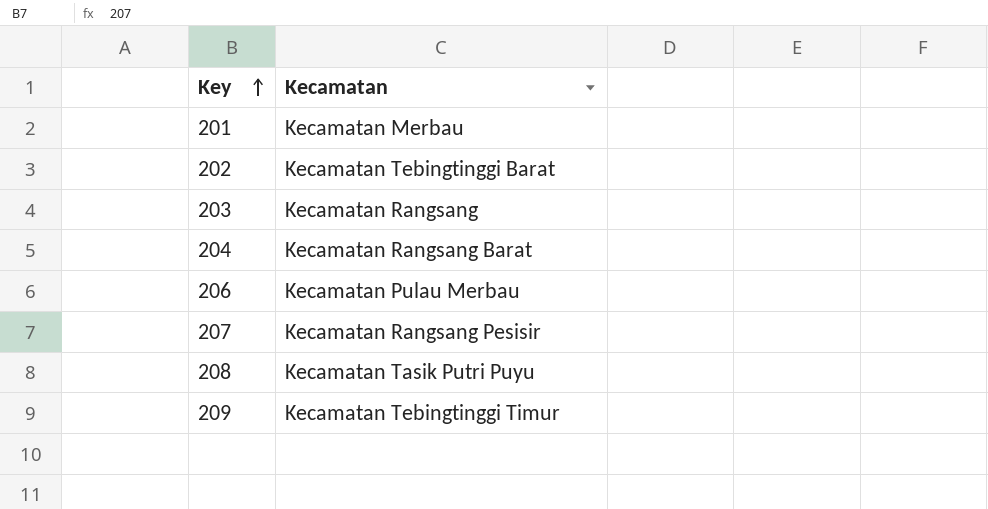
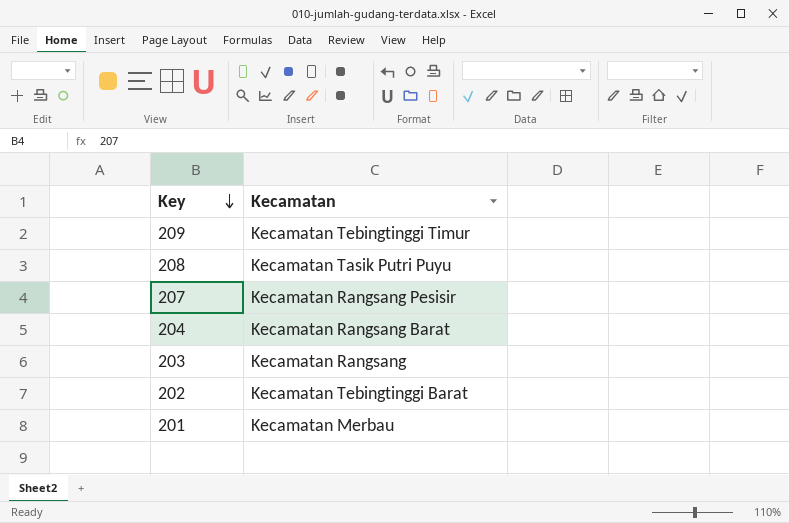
row order: Key ascending -> Key descending
row 206: Kecamatan Pulau Merbau -> none

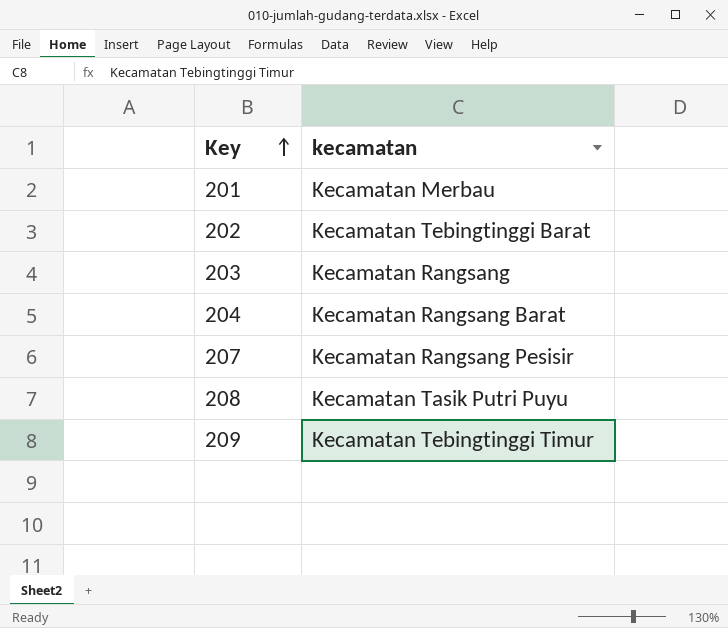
row order: Key descending -> Key ascending
column name: Kecamatan -> kecamatan

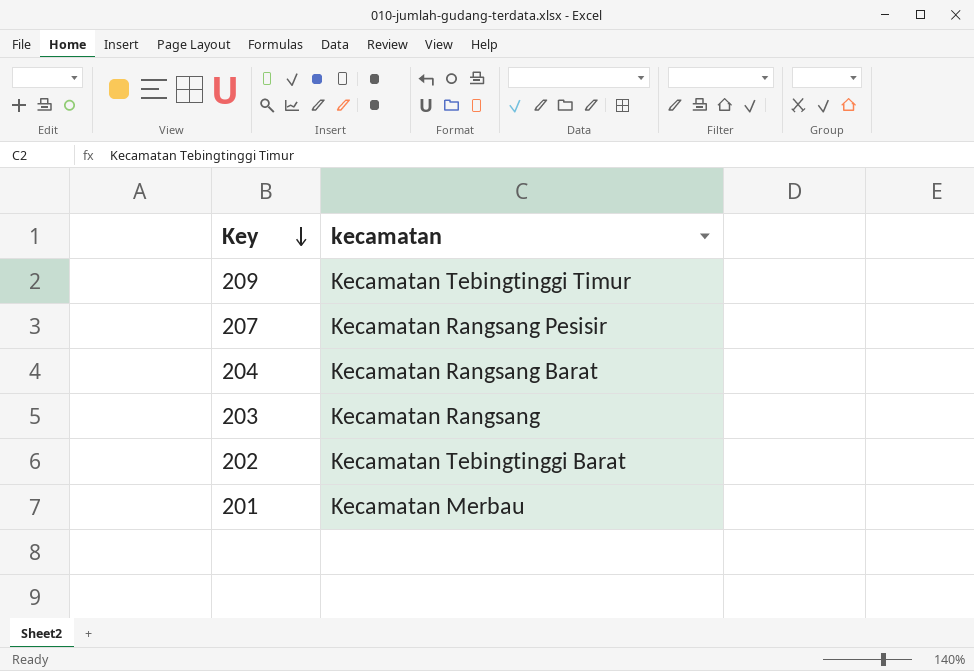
row order: Key ascending -> Key descending
row 208: Kecamatan Tasik Putri Puyu -> none

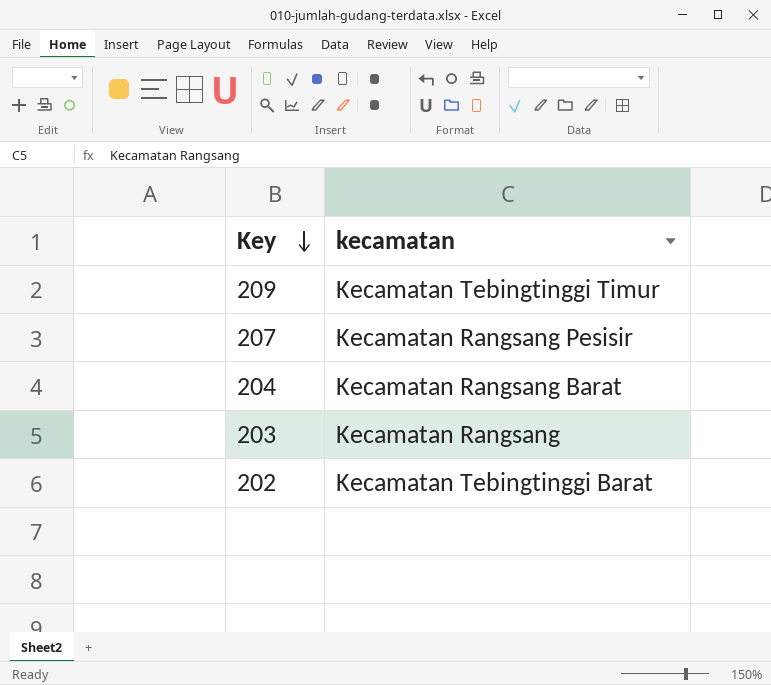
row 201: Kecamatan Merbau -> none

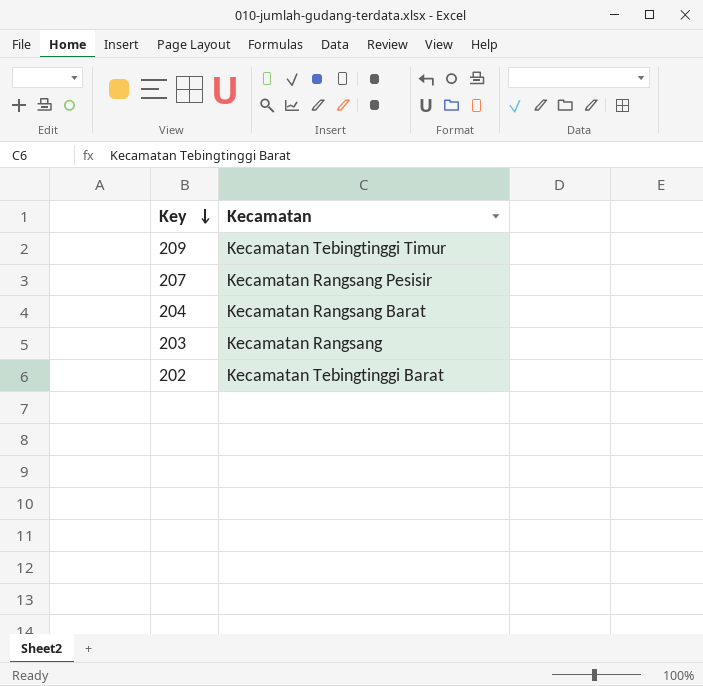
column name: kecamatan -> Kecamatan

